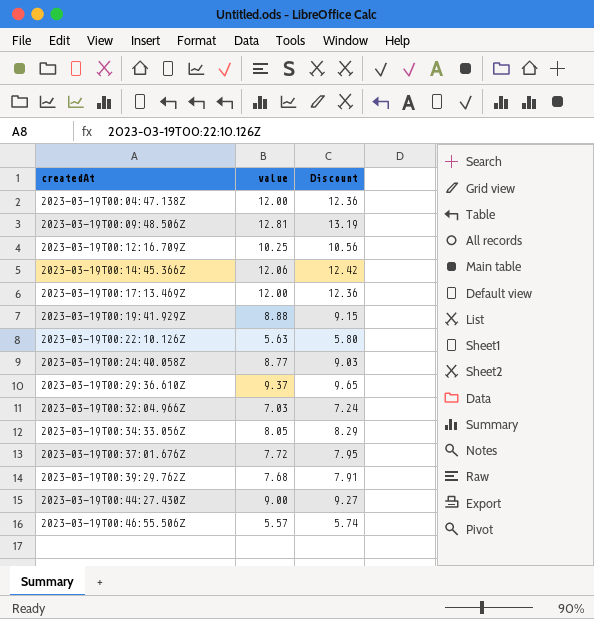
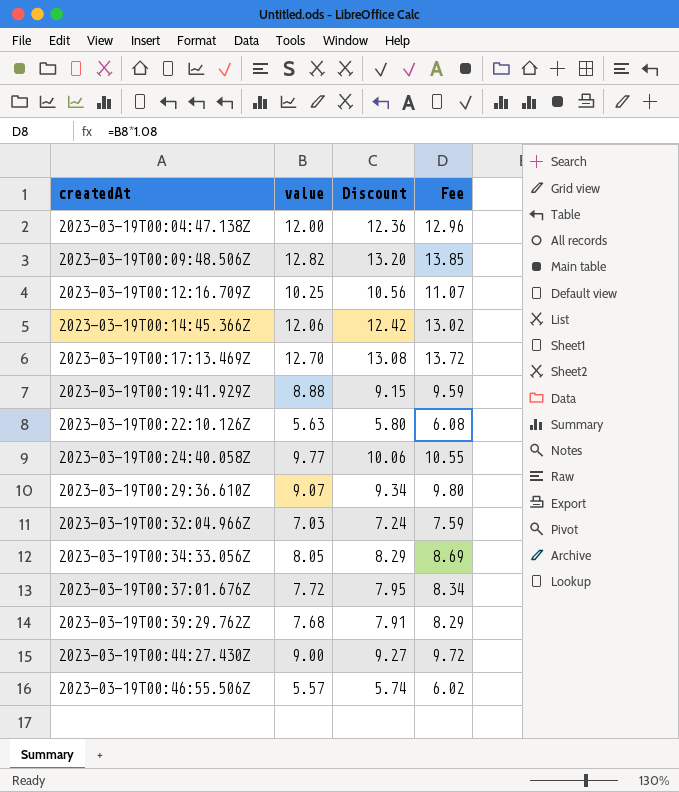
column Fee | formula: none -> [value] * 1.08
2023-03-19T00:09:48.506Z | value: 12.81 -> 12.82
2023-03-19T00:09:48.506Z | Discount: 13.19 -> 13.20
2023-03-19T00:17:13.469Z | value: 12.00 -> 12.70
2023-03-19T00:17:13.469Z | Discount: 12.36 -> 13.08
2023-03-19T00:24:40.058Z | value: 8.77 -> 9.77
2023-03-19T00:24:40.058Z | Discount: 9.03 -> 10.06
2023-03-19T00:29:36.610Z | value: 9.37 -> 9.07
2023-03-19T00:29:36.610Z | Discount: 9.65 -> 9.34

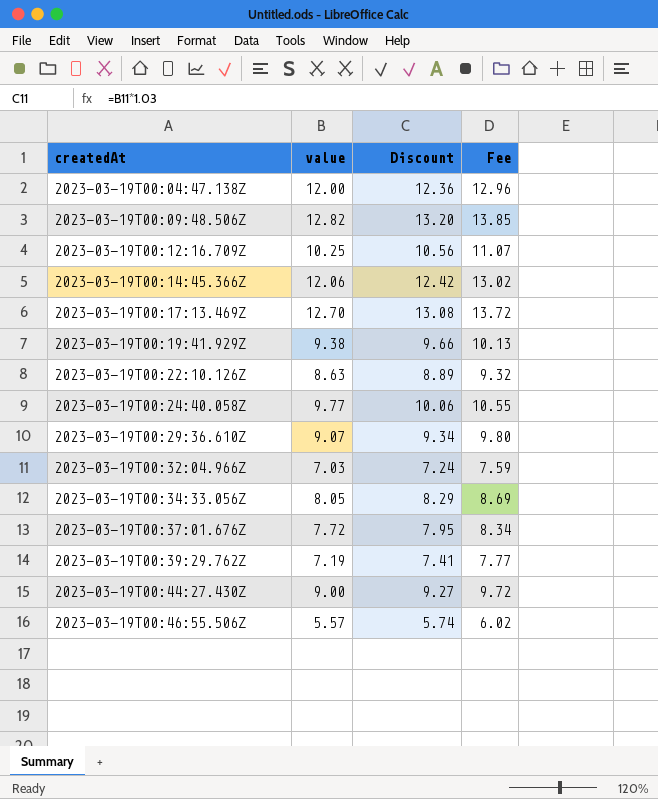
2023-03-19T00:19:41.929Z | value: 8.88 -> 9.38
2023-03-19T00:19:41.929Z | Discount: 9.15 -> 9.66
2023-03-19T00:19:41.929Z | Fee: 9.59 -> 10.13
2023-03-19T00:22:10.126Z | value: 5.63 -> 8.63
2023-03-19T00:22:10.126Z | Discount: 5.80 -> 8.89
2023-03-19T00:22:10.126Z | Fee: 6.08 -> 9.32
2023-03-19T00:39:29.762Z | value: 7.68 -> 7.19
2023-03-19T00:39:29.762Z | Discount: 7.91 -> 7.41
2023-03-19T00:39:29.762Z | Fee: 8.29 -> 7.77

